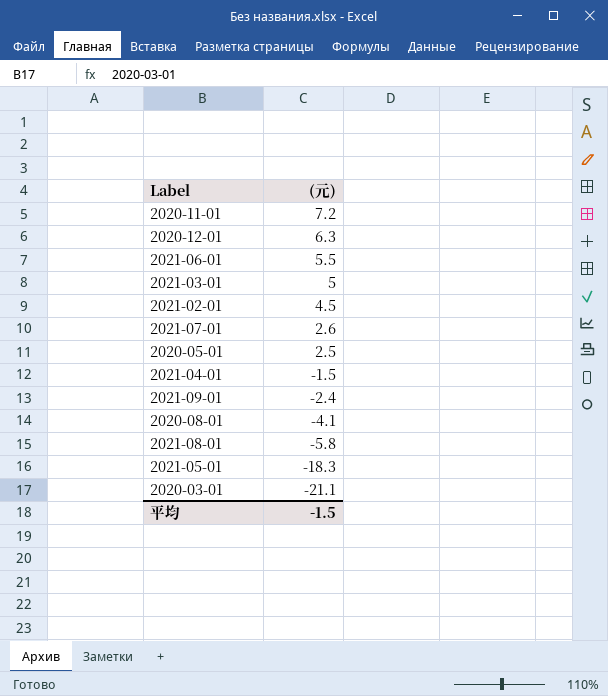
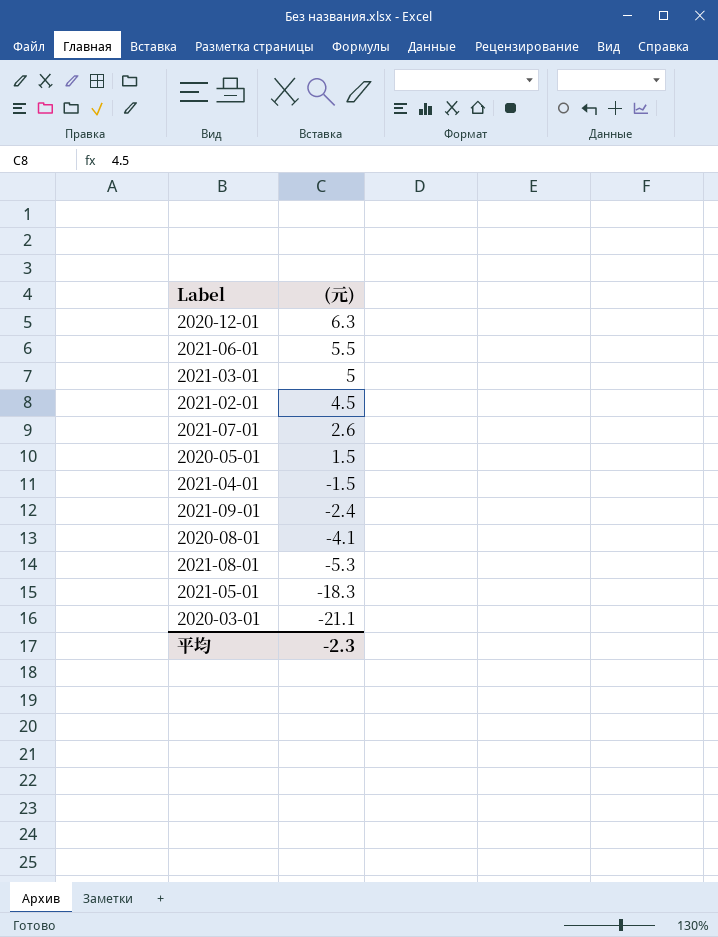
row 2020-11-01: 7.2 -> none
2020-05-01 | (元): 2.5 -> 1.5
2021-08-01 | (元): -5.8 -> -5.3
平均 | (元): -1.5 -> -2.3

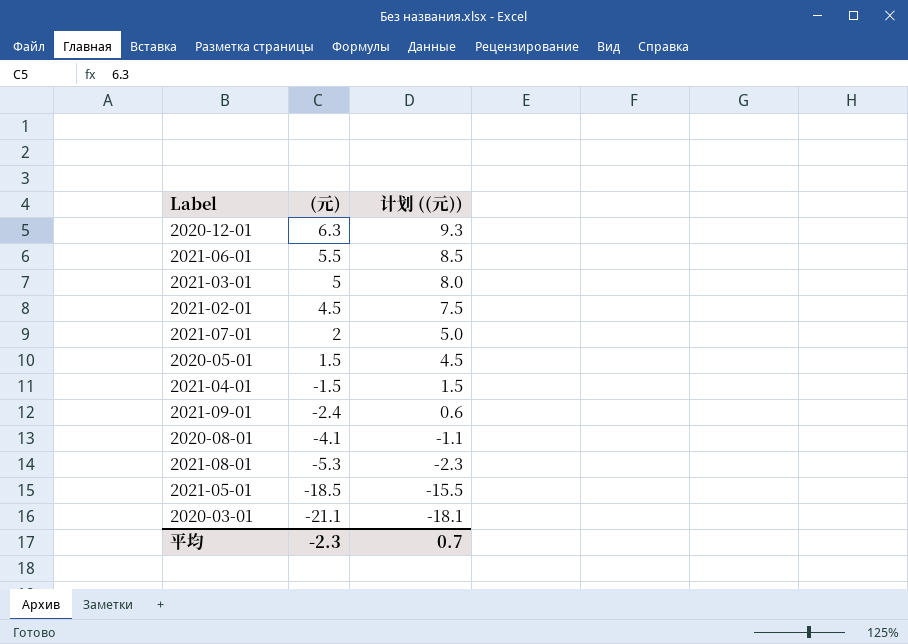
column 计划 ((元)) | formula: none -> [(元)] + 3
2021-07-01 | (元): 2.6 -> 2
2021-05-01 | (元): -18.3 -> -18.5

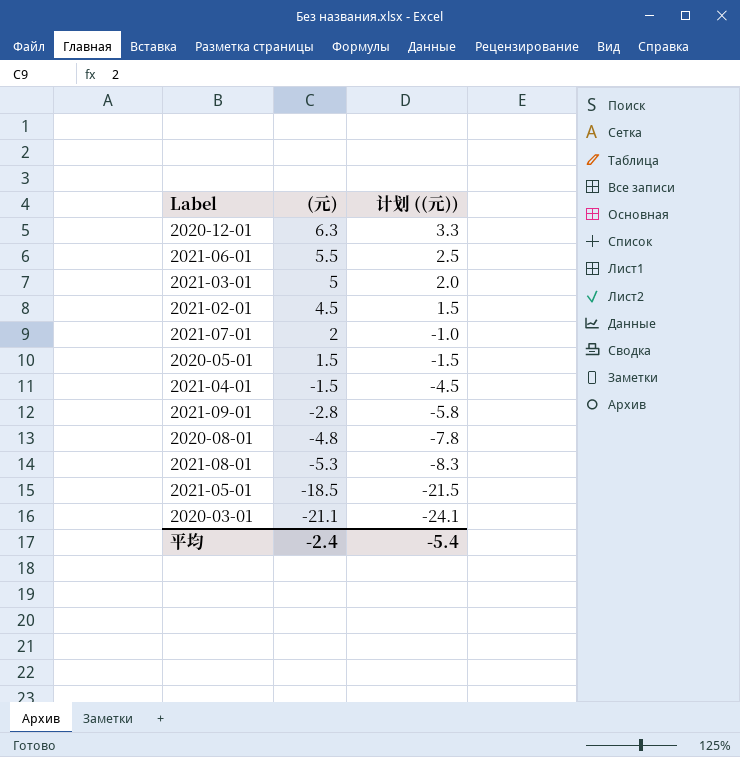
column 计划 ((元)) | formula: [(元)] + 3 -> [(元)] - 3
2021-09-01 | (元): -2.4 -> -2.8
2020-08-01 | (元): -4.1 -> -4.8
平均 | (元): -2.3 -> -2.4
平均 | 计划 ((元)): 0.7 -> -5.4

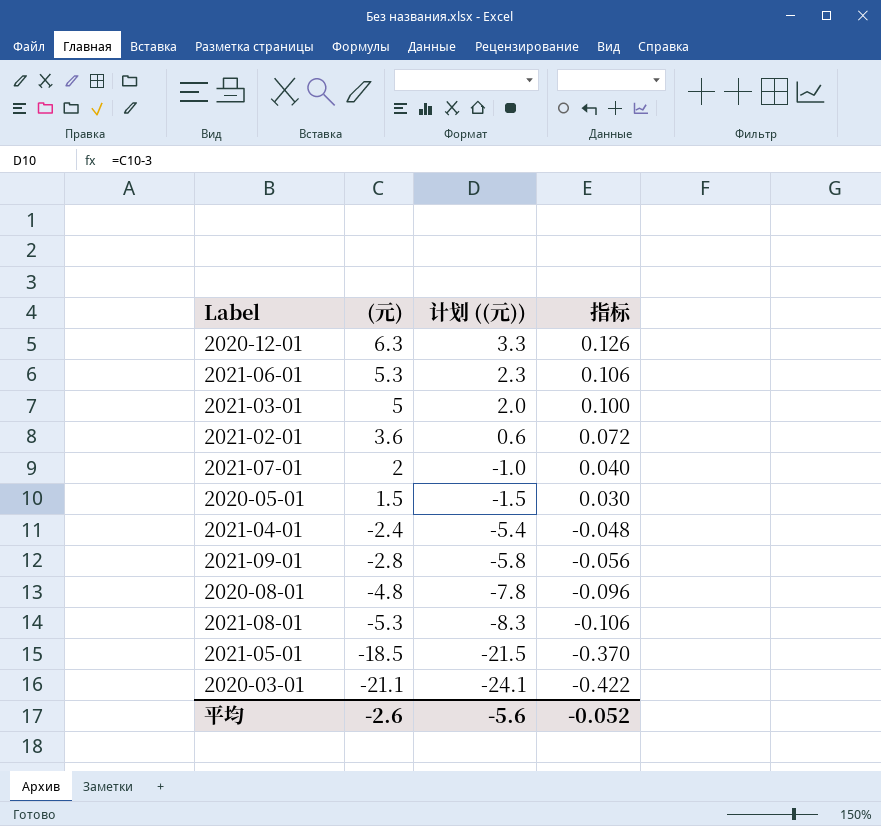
column 指标 | formula: none -> [(元)] * 0.02
2021-06-01 | (元): 5.5 -> 5.3
2021-06-01 | 计划 ((元)): 2.5 -> 2.3
2021-02-01 | (元): 4.5 -> 3.6
2021-02-01 | 计划 ((元)): 1.5 -> 0.6
2021-04-01 | (元): -1.5 -> -2.4
2021-04-01 | 计划 ((元)): -4.5 -> -5.4
平均 | (元): -2.4 -> -2.6
平均 | 计划 ((元)): -5.4 -> -5.6

